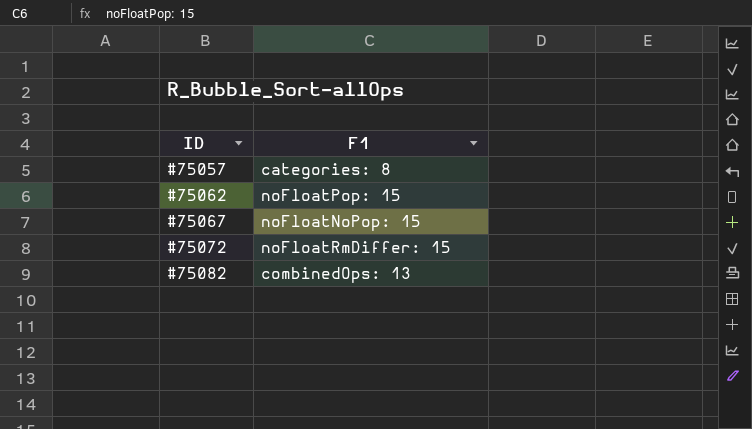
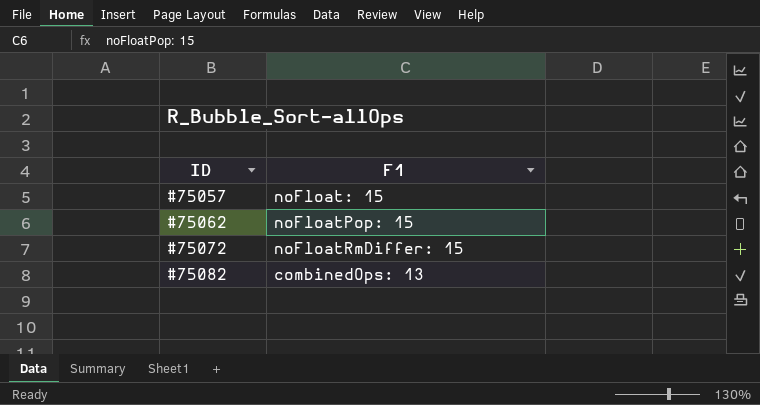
row #75067: noFloatNoPop: 15 -> none
#75057 | F1: categories: 8 -> noFloat: 15

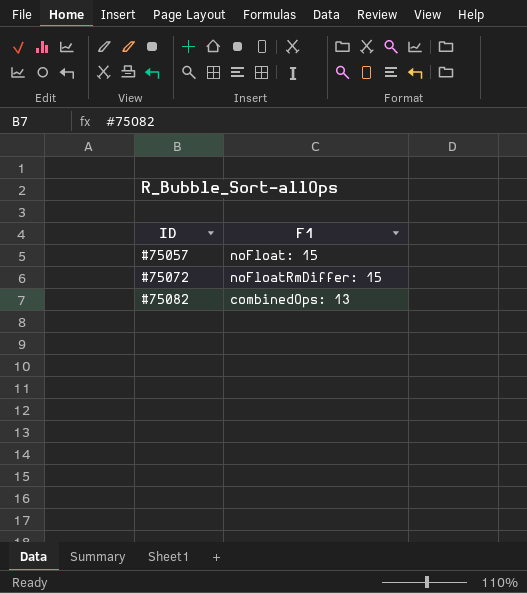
row #75062: noFloatPop: 15 -> none

